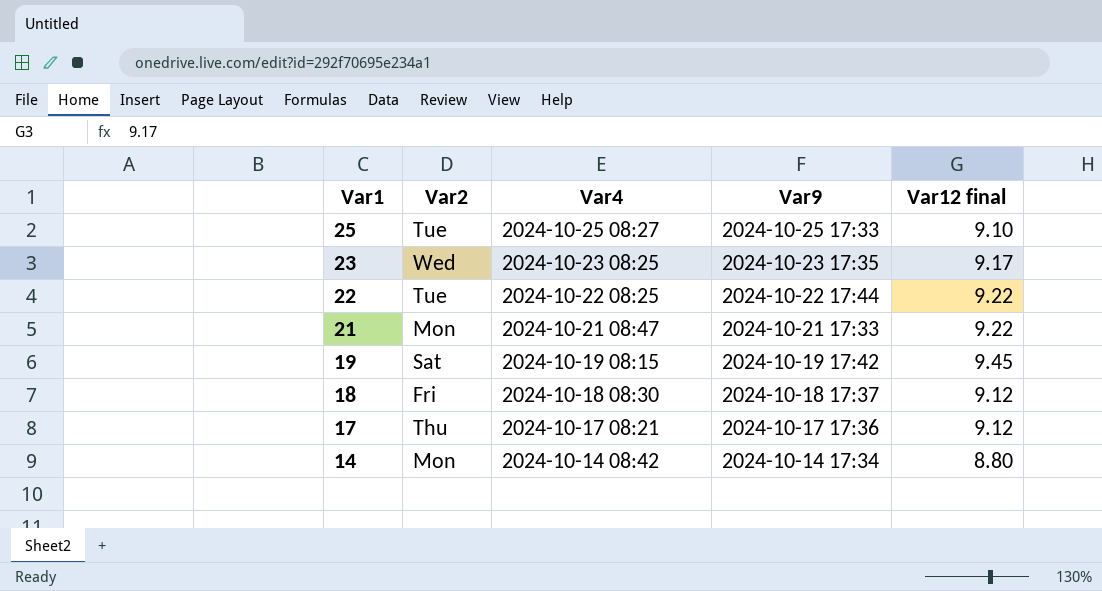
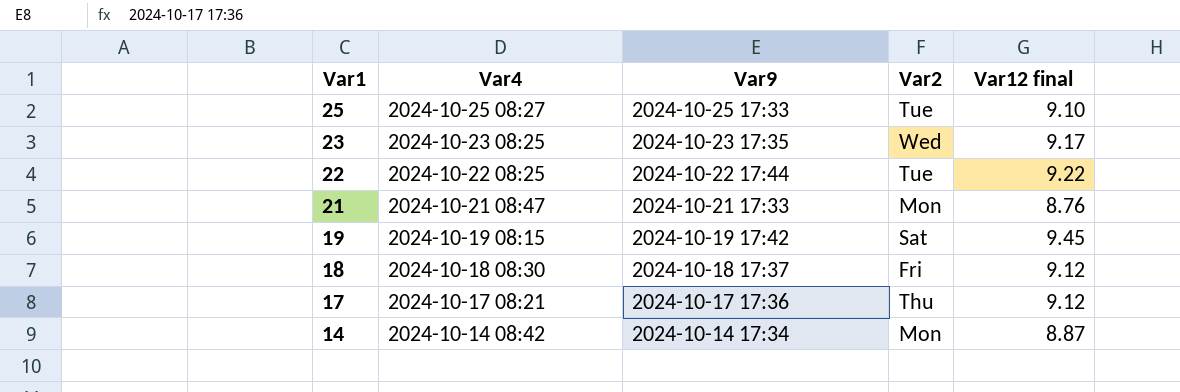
column Var2 | position: 2 -> 4
21 | Var12 final: 9.22 -> 8.76
14 | Var12 final: 8.80 -> 8.87

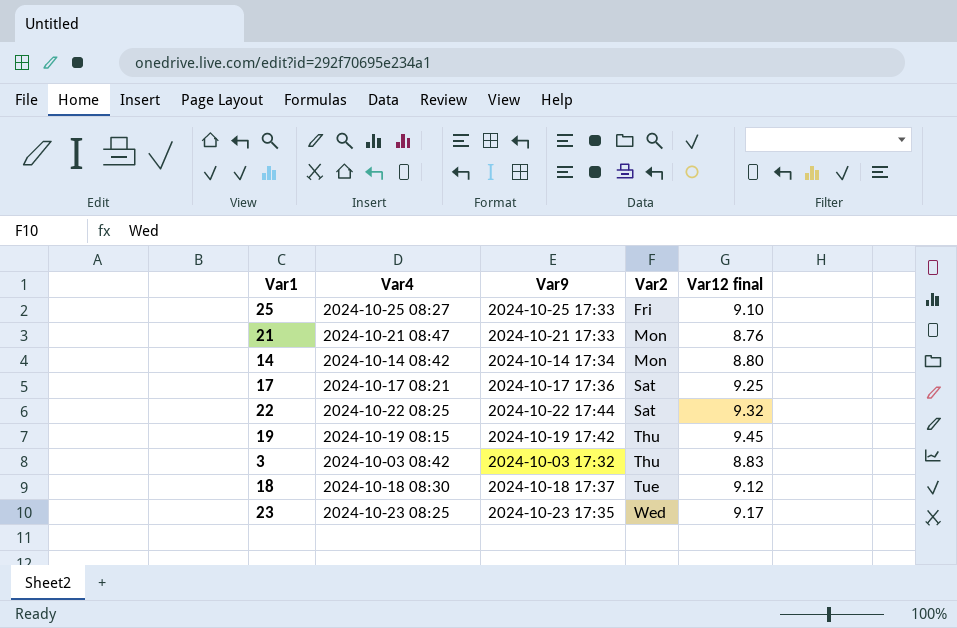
row order: Var1 descending -> Var2 ascending
25 | Var2: Tue -> Fri
14 | Var12 final: 8.87 -> 8.80
17 | Var2: Thu -> Sat
17 | Var12 final: 9.12 -> 9.25
22 | Var2: Tue -> Sat
22 | Var12 final: 9.22 -> 9.32
19 | Var2: Sat -> Thu
row 3: none -> 2024-10-03 08:42 | 2024-10-03 17:32 | Thu | 8.83
18 | Var2: Fri -> Tue

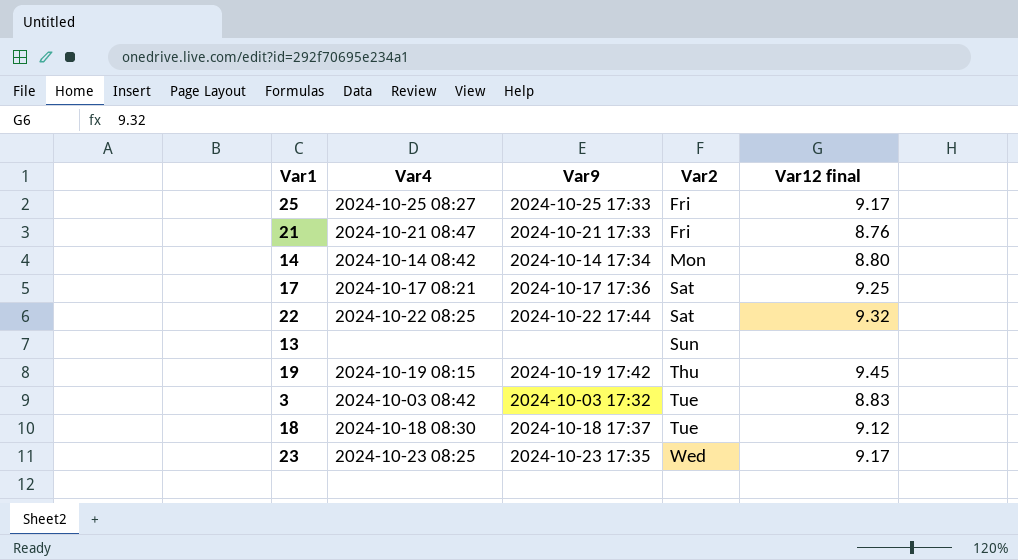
25 | Var12 final: 9.10 -> 9.17
21 | Var2: Mon -> Fri
row 13: none -> none | none | Sun | none
3 | Var2: Thu -> Tue

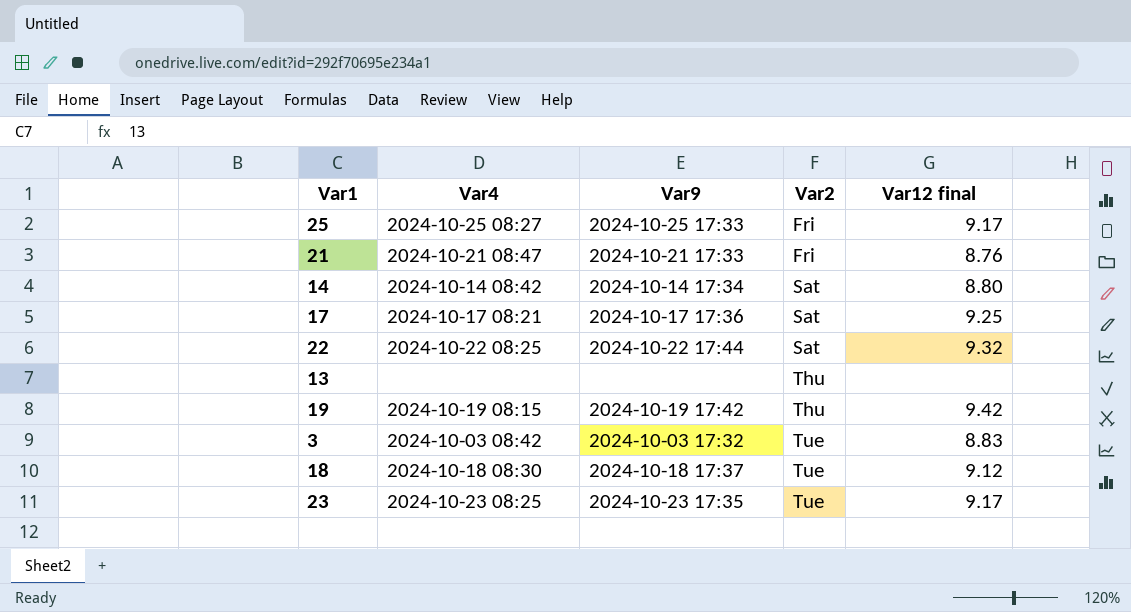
14 | Var2: Mon -> Sat
13 | Var2: Sun -> Thu
19 | Var12 final: 9.45 -> 9.42
23 | Var2: Wed -> Tue

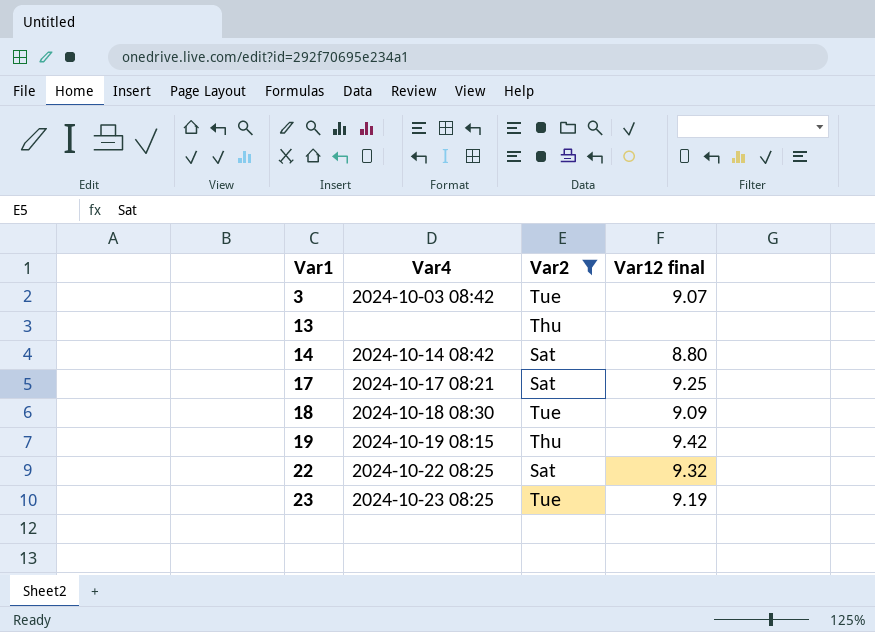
filter: none -> Var2 != Fri
row order: Var2 ascending -> Var1 ascending
column Var9 | position: 3 -> none
3 | Var12 final: 8.83 -> 9.07
18 | Var12 final: 9.12 -> 9.09
23 | Var12 final: 9.17 -> 9.19

